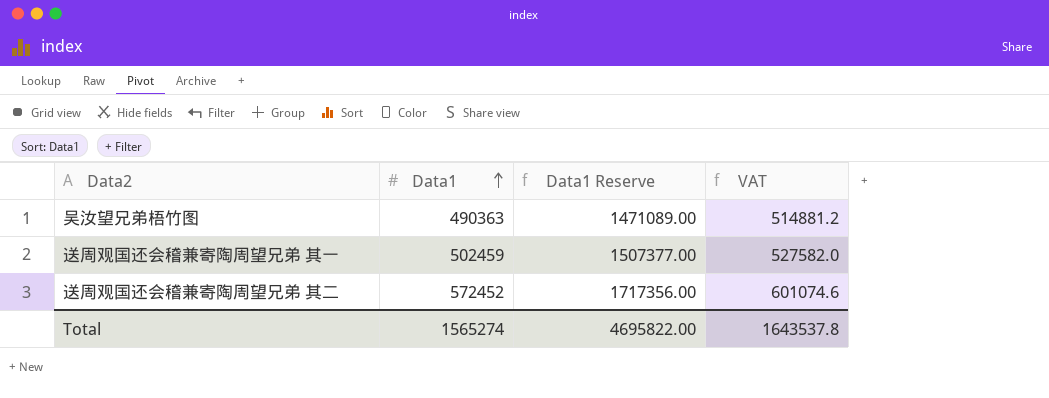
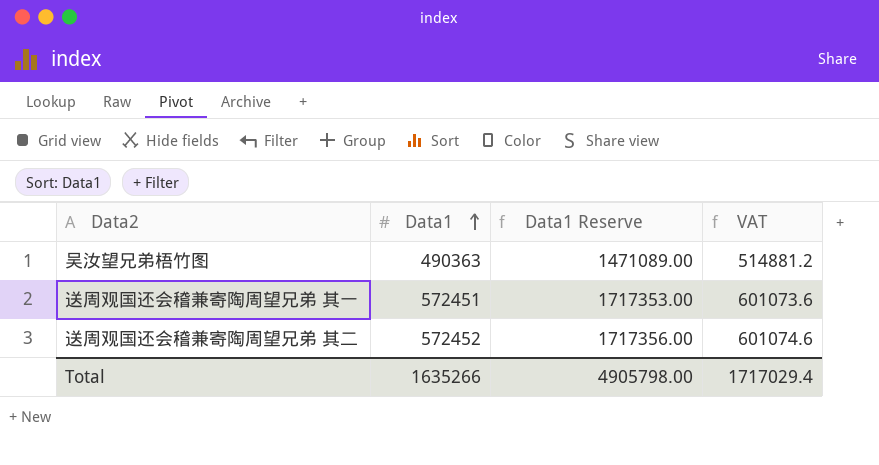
送周观国还会稽兼寄陶周望兄弟 其一 | Data1: 502459 -> 572451
送周观国还会稽兼寄陶周望兄弟 其一 | Data1 Reserve: 1507377.00 -> 1717353.00
送周观国还会稽兼寄陶周望兄弟 其一 | VAT: 527582.0 -> 601073.6
Total | Data1: 1565274 -> 1635266
Total | Data1 Reserve: 4695822.00 -> 4905798.00
Total | VAT: 1643537.8 -> 1717029.4

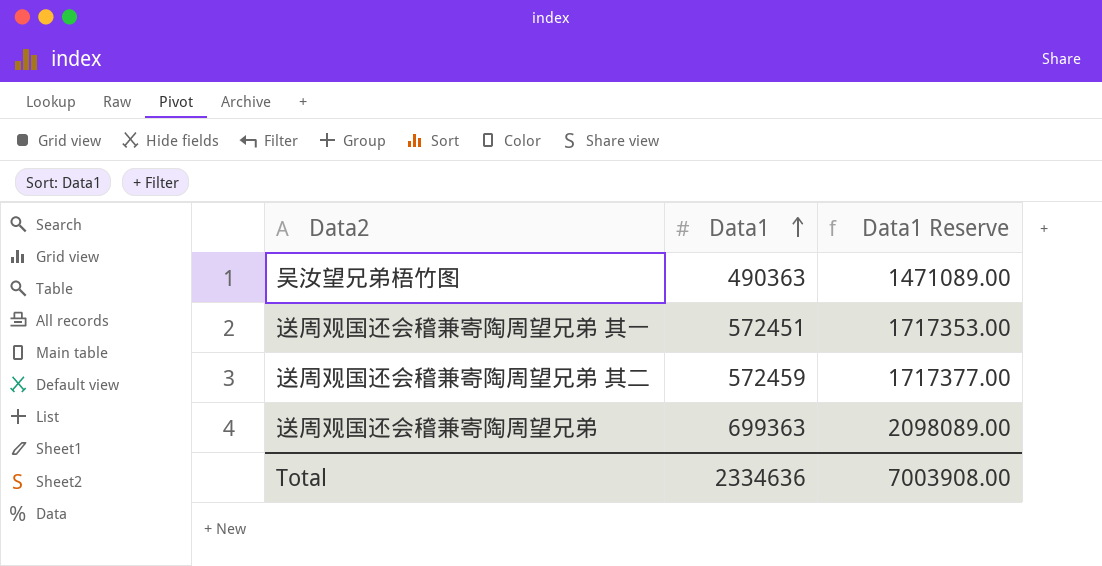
column VAT | formula: [Data1] * 1.05 -> none
送周观国还会稽兼寄陶周望兄弟 其二 | Data1: 572452 -> 572459
送周观国还会稽兼寄陶周望兄弟 其二 | Data1 Reserve: 1717356.00 -> 1717377.00
row 送周观国还会稽兼寄陶周望兄弟: none -> 699363 | 2098089.00
Total | Data1: 1635266 -> 2334636
Total | Data1 Reserve: 4905798.00 -> 7003908.00

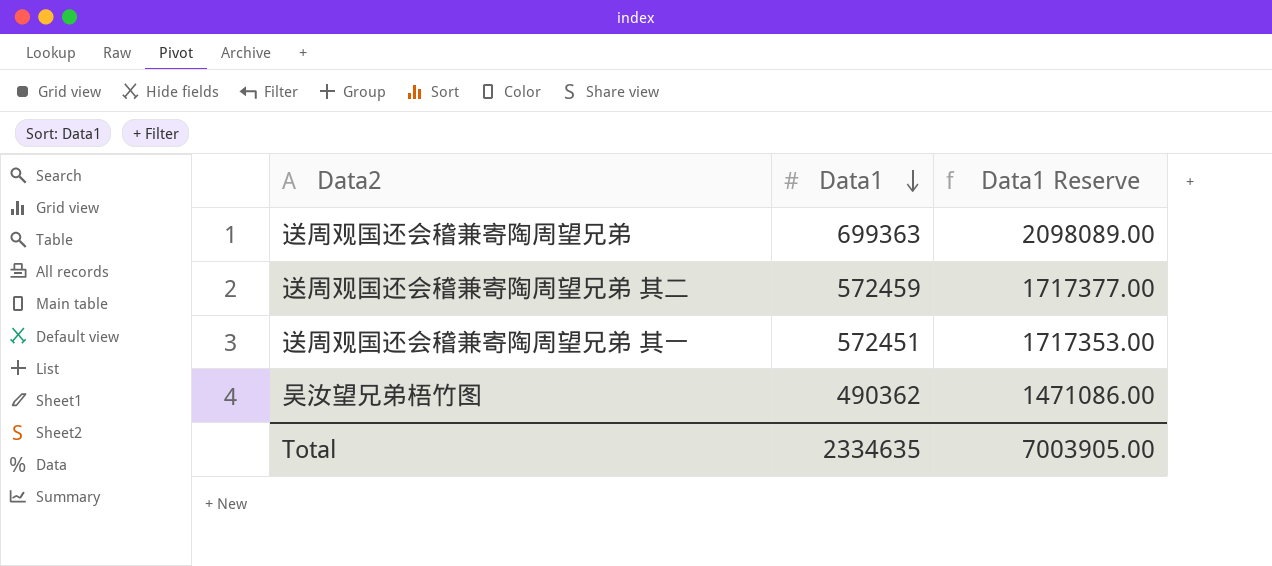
row order: Data1 ascending -> Data1 descending
吴汝望兄弟梧竹图 | Data1: 490363 -> 490362
吴汝望兄弟梧竹图 | Data1 Reserve: 1471089.00 -> 1471086.00
Total | Data1: 2334636 -> 2334635
Total | Data1 Reserve: 7003908.00 -> 7003905.00

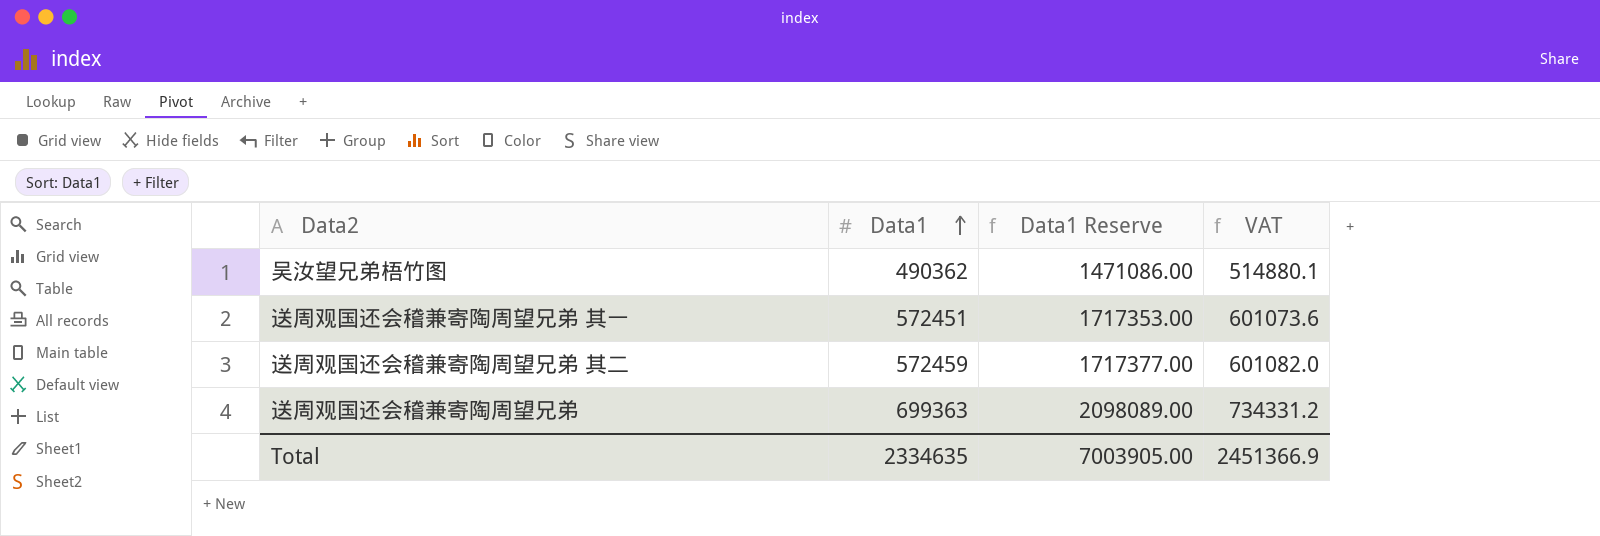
row order: Data1 descending -> Data1 ascending
column VAT | formula: none -> [Data1] * 1.05

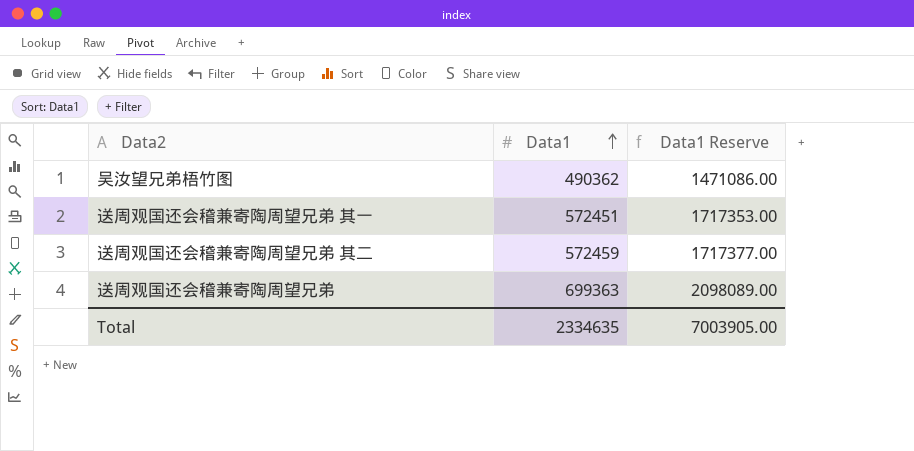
column VAT | formula: [Data1] * 1.05 -> none

